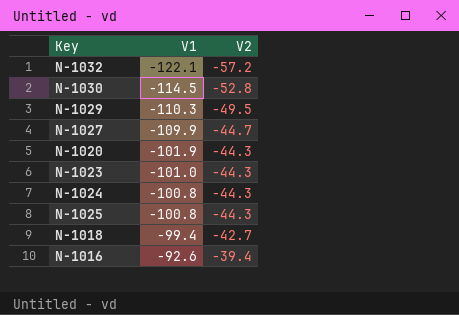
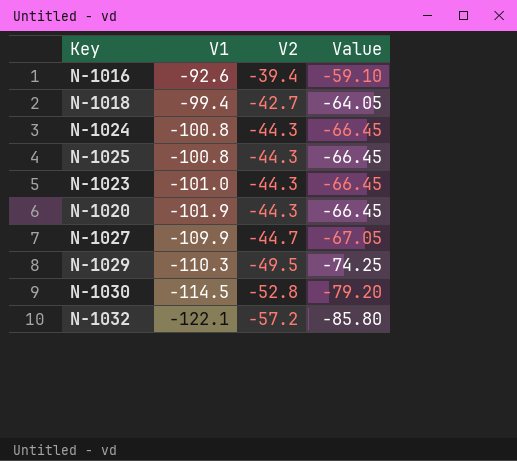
row order: V1 ascending -> V1 descending
column Value | formula: none -> [V2] * 1.5

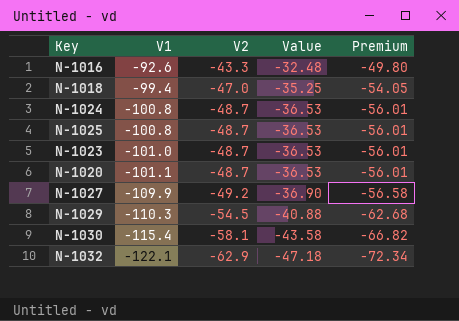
column Value | formula: [V2] * 1.5 -> [V2] * 0.75
column Premium | formula: none -> [V2] * 1.15
N-1016 | V2: -39.4 -> -43.3
N-1018 | V2: -42.7 -> -47.0
N-1024 | V2: -44.3 -> -48.7
N-1025 | V2: -44.3 -> -48.7
N-1023 | V2: -44.3 -> -48.7
N-1020 | V1: -101.9 -> -101.1
N-1020 | V2: -44.3 -> -48.7
N-1027 | V2: -44.7 -> -49.2
N-1029 | V2: -49.5 -> -54.5
N-1030 | V1: -114.5 -> -115.4
N-1030 | V2: -52.8 -> -58.1
N-1032 | V2: -57.2 -> -62.9

